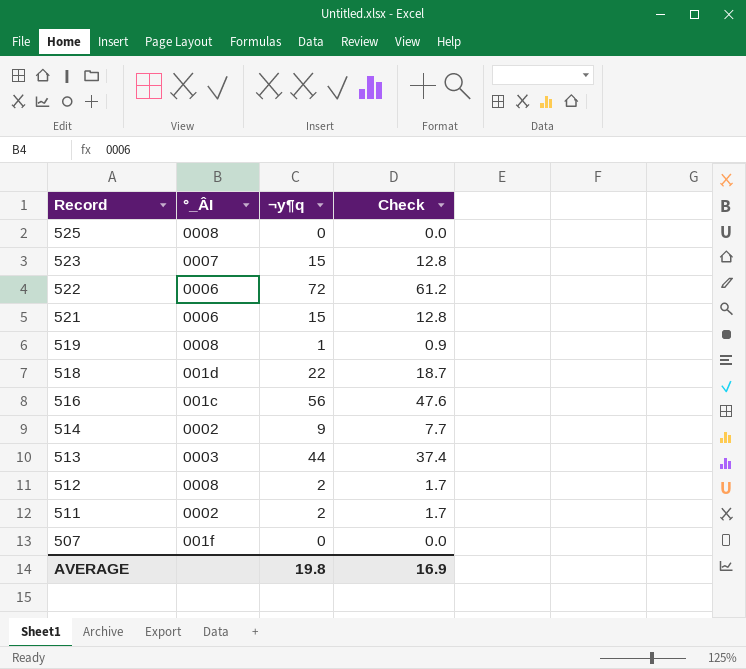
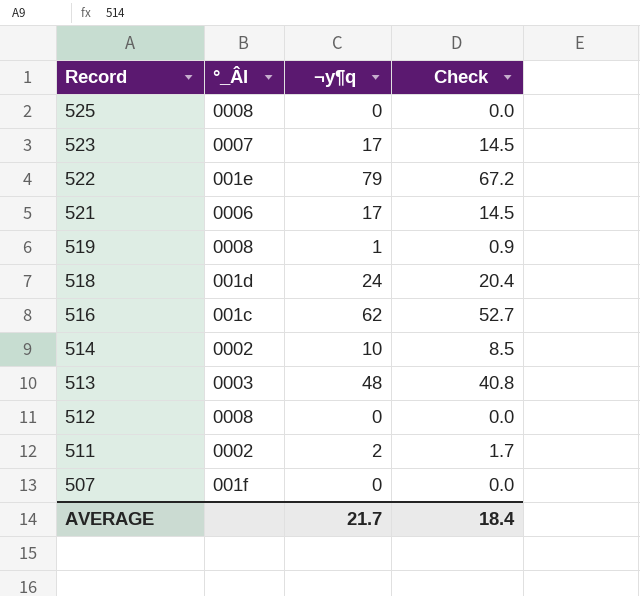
523 | ¬y¶q: 15 -> 17
523 | Check: 12.8 -> 14.5
522 | °_ÂI: 0006 -> 001e
522 | ¬y¶q: 72 -> 79
522 | Check: 61.2 -> 67.2
521 | ¬y¶q: 15 -> 17
521 | Check: 12.8 -> 14.5
518 | ¬y¶q: 22 -> 24
518 | Check: 18.7 -> 20.4
516 | ¬y¶q: 56 -> 62
516 | Check: 47.6 -> 52.7
514 | ¬y¶q: 9 -> 10
514 | Check: 7.7 -> 8.5
513 | ¬y¶q: 44 -> 48
513 | Check: 37.4 -> 40.8
512 | ¬y¶q: 2 -> 0
512 | Check: 1.7 -> 0.0
AVERAGE | ¬y¶q: 19.8 -> 21.7
AVERAGE | Check: 16.9 -> 18.4

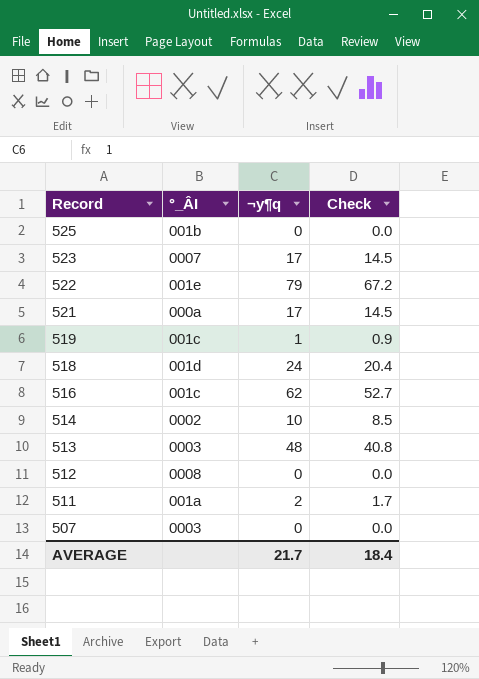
525 | °_ÂI: 0008 -> 001b
521 | °_ÂI: 0006 -> 000a
519 | °_ÂI: 0008 -> 001c
511 | °_ÂI: 0002 -> 001a
507 | °_ÂI: 001f -> 0003

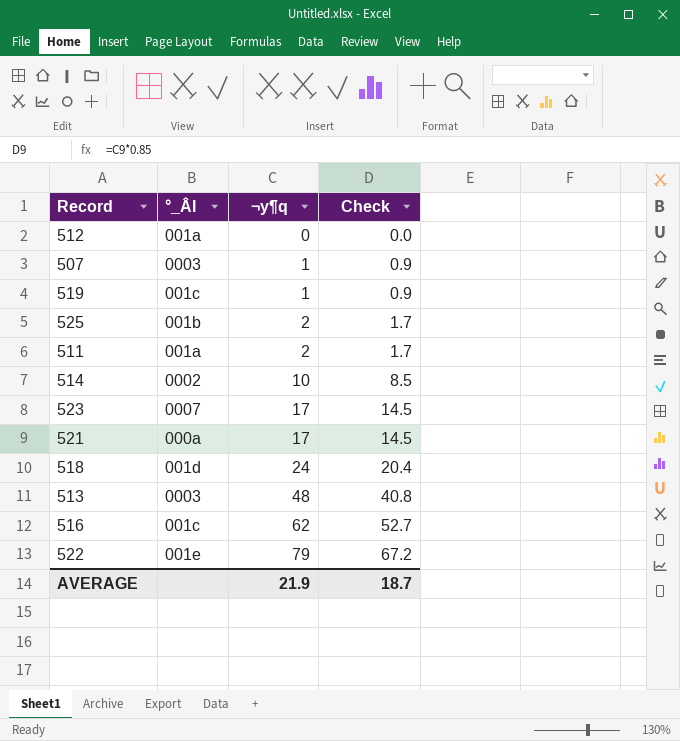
row order: Record descending -> ¬y¶q ascending
512 | °_ÂI: 0008 -> 001a
507 | ¬y¶q: 0 -> 1
507 | Check: 0.0 -> 0.9
525 | ¬y¶q: 0 -> 2
525 | Check: 0.0 -> 1.7
AVERAGE | ¬y¶q: 21.7 -> 21.9
AVERAGE | Check: 18.4 -> 18.7

